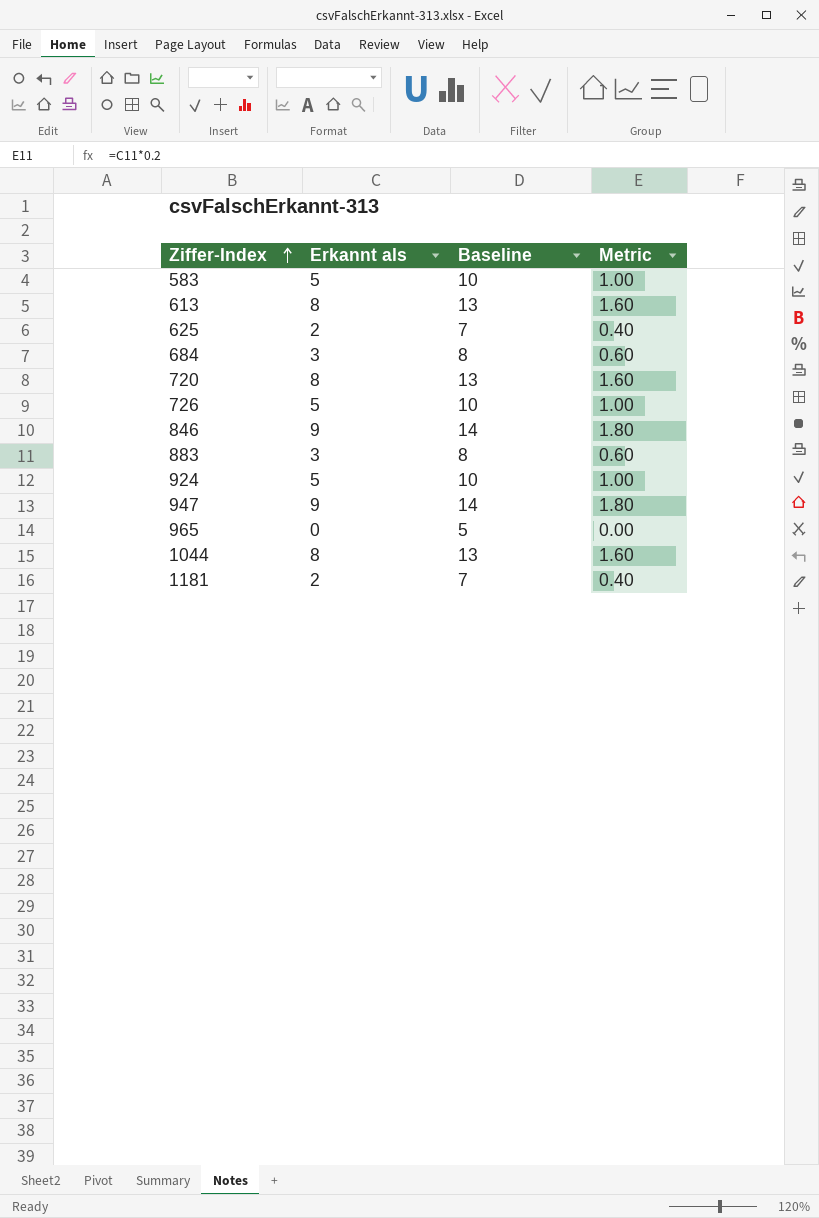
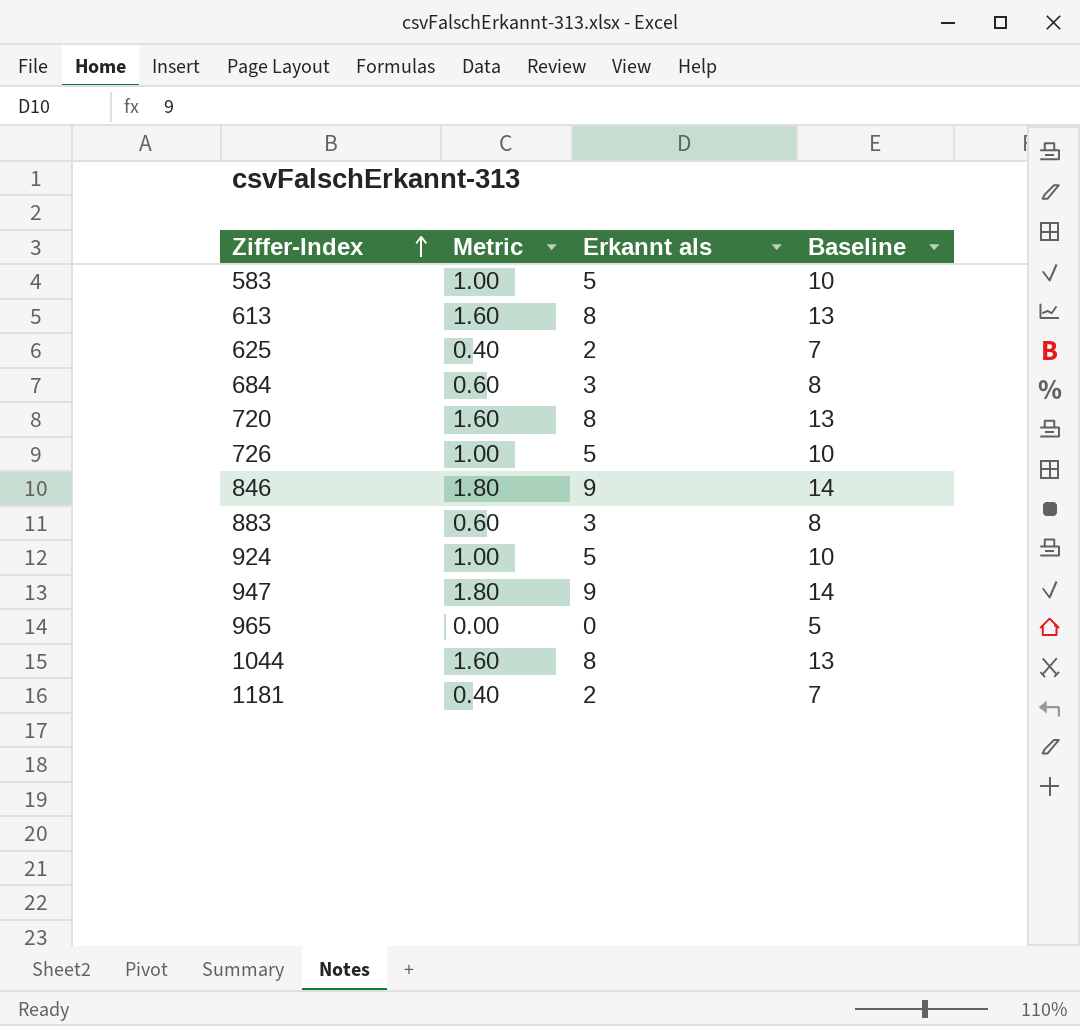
column Metric | position: 4 -> 2

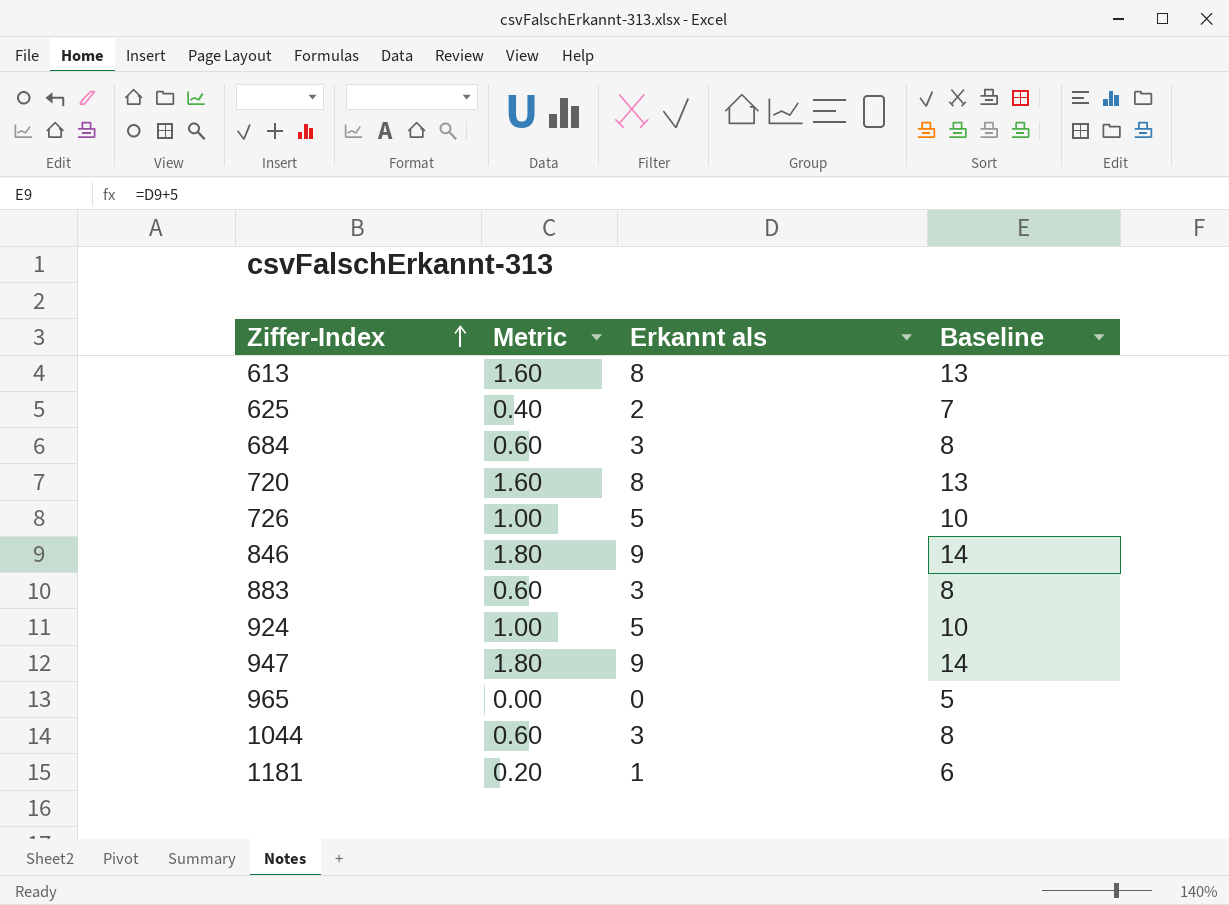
row 583: 1.00 | 5 | 10 -> none
1044 | Metric: 1.60 -> 0.60
1044 | Erkannt als: 8 -> 3
1044 | Baseline: 13 -> 8
1181 | Metric: 0.40 -> 0.20
1181 | Erkannt als: 2 -> 1
1181 | Baseline: 7 -> 6

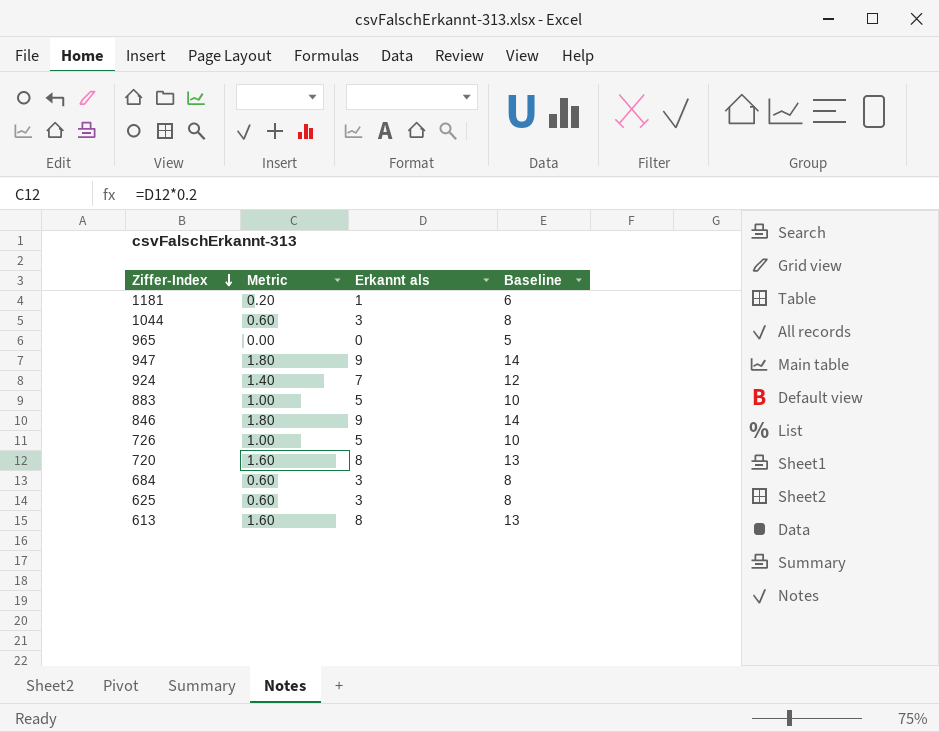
row order: Ziffer-Index ascending -> Ziffer-Index descending
924 | Metric: 1.00 -> 1.40
924 | Erkannt als: 5 -> 7
924 | Baseline: 10 -> 12
883 | Metric: 0.60 -> 1.00
883 | Erkannt als: 3 -> 5
883 | Baseline: 8 -> 10
625 | Metric: 0.40 -> 0.60
625 | Erkannt als: 2 -> 3
625 | Baseline: 7 -> 8

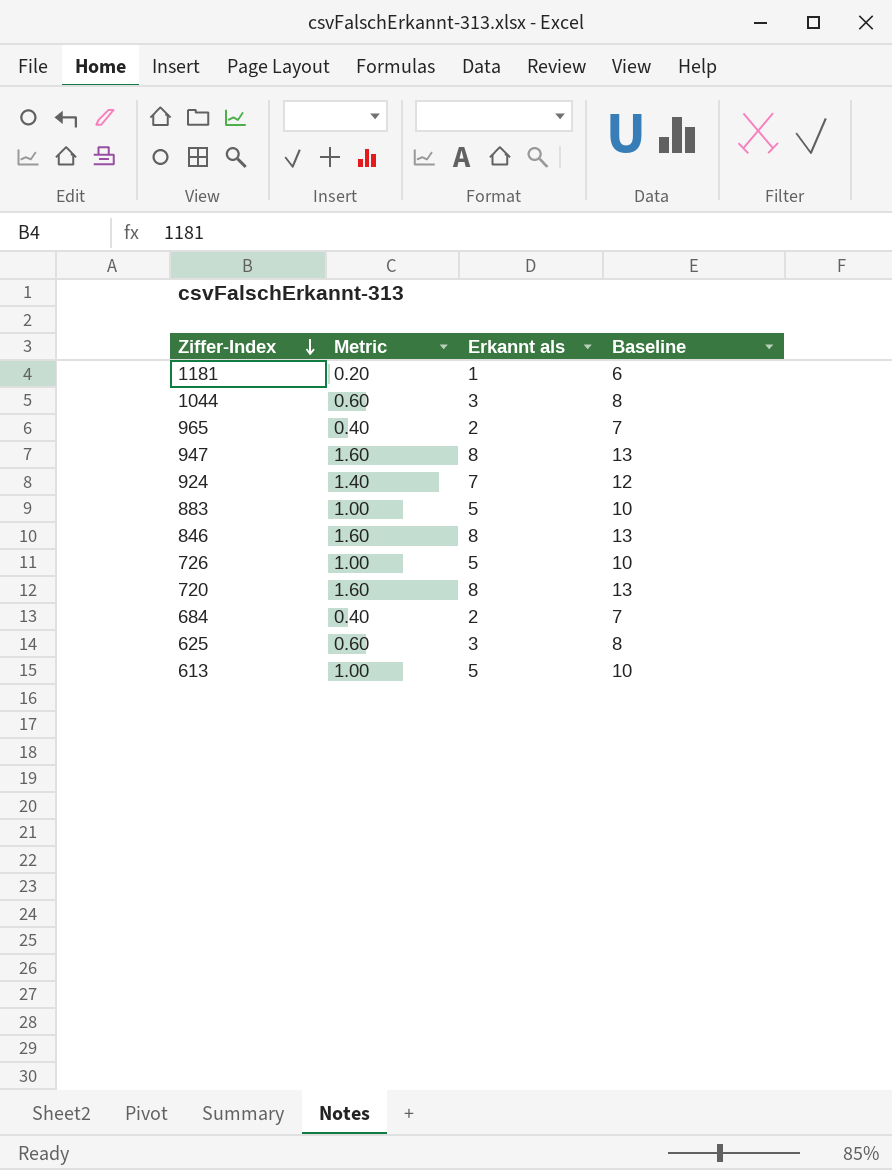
965 | Metric: 0.00 -> 0.40
965 | Erkannt als: 0 -> 2
965 | Baseline: 5 -> 7
947 | Metric: 1.80 -> 1.60
947 | Erkannt als: 9 -> 8
947 | Baseline: 14 -> 13
846 | Metric: 1.80 -> 1.60
846 | Erkannt als: 9 -> 8
846 | Baseline: 14 -> 13
684 | Metric: 0.60 -> 0.40
684 | Erkannt als: 3 -> 2
684 | Baseline: 8 -> 7
613 | Metric: 1.60 -> 1.00
613 | Erkannt als: 8 -> 5
613 | Baseline: 13 -> 10

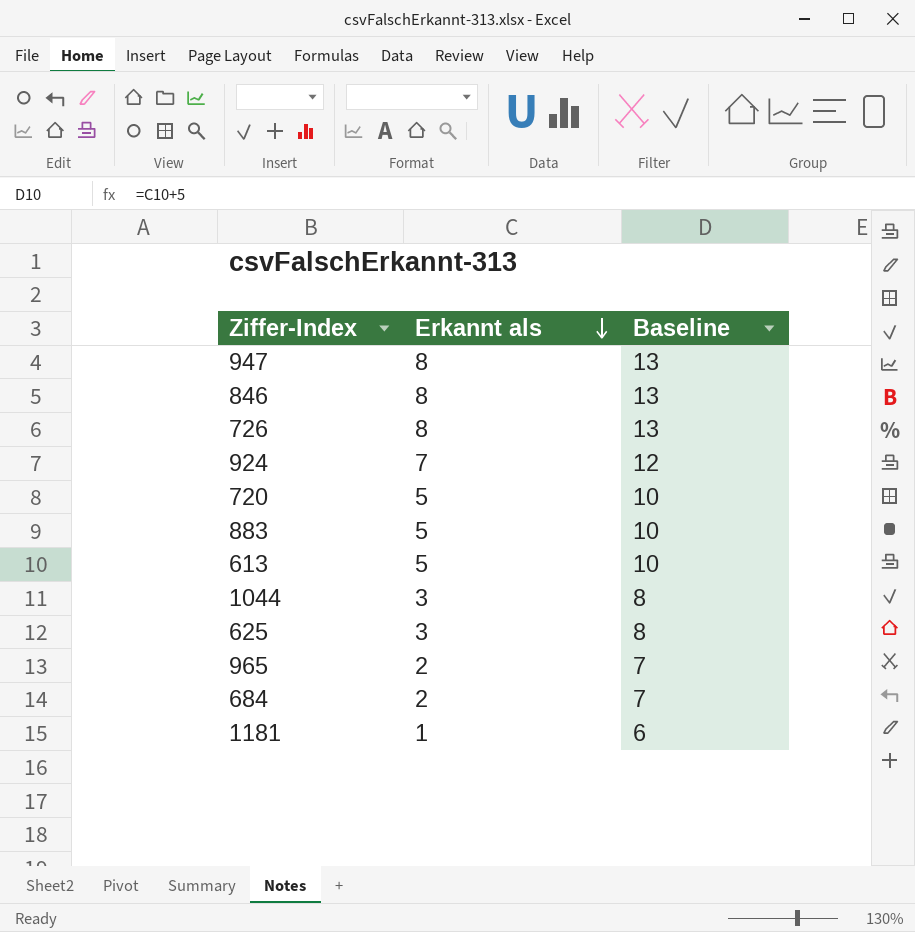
row order: Ziffer-Index descending -> Erkannt als descending
column Metric | formula: [Erkannt als] * 0.2 -> none
726 | Erkannt als: 5 -> 8
726 | Baseline: 10 -> 13
720 | Erkannt als: 8 -> 5
720 | Baseline: 13 -> 10

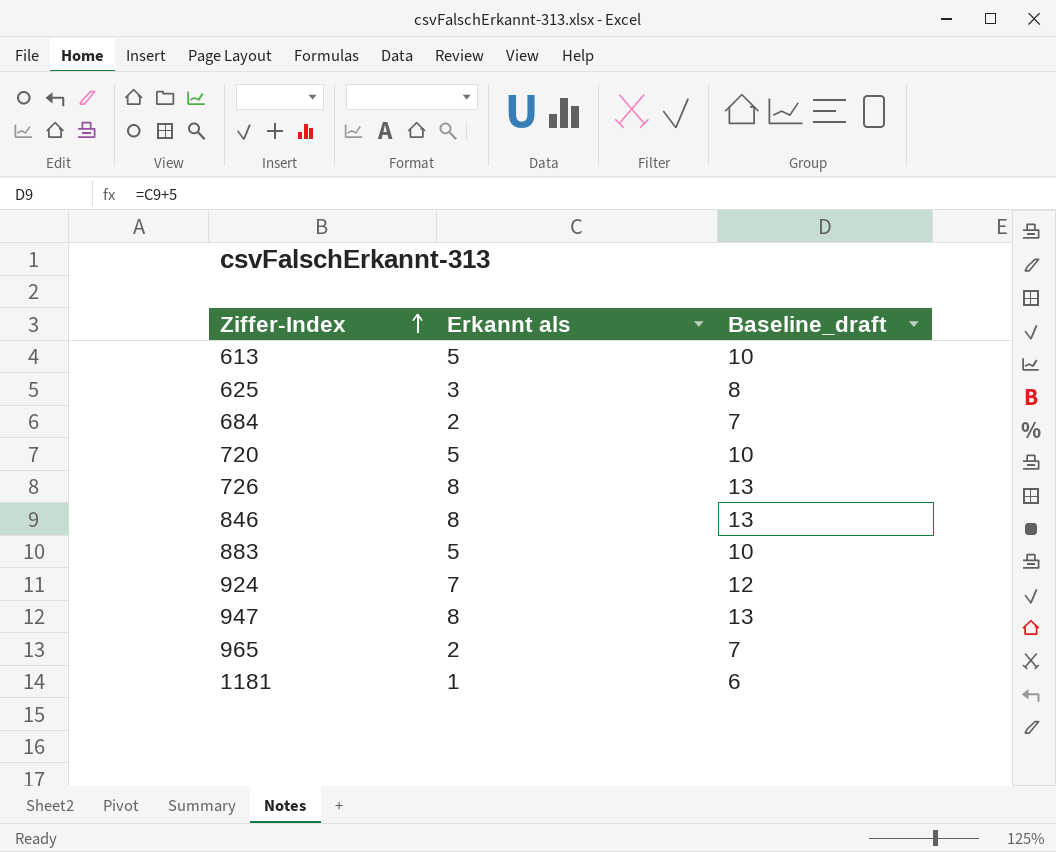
row order: Erkannt als descending -> Ziffer-Index ascending
column name: Baseline -> Baseline_draft
row 1044: 3 | 8 -> none

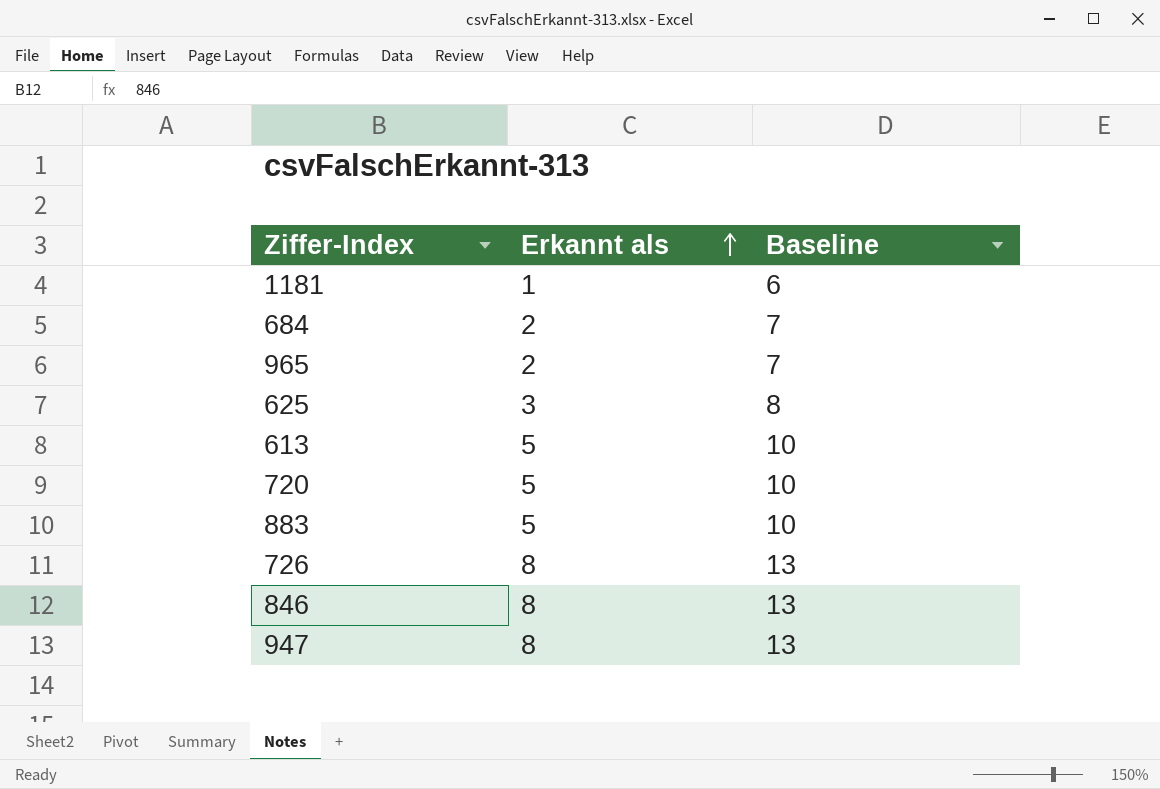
row order: Ziffer-Index ascending -> Erkannt als ascending
column name: Baseline_draft -> Baseline
row 924: 7 | 12 -> none

